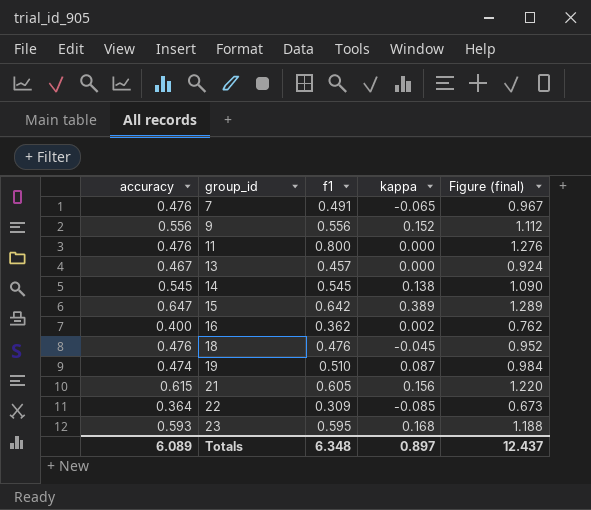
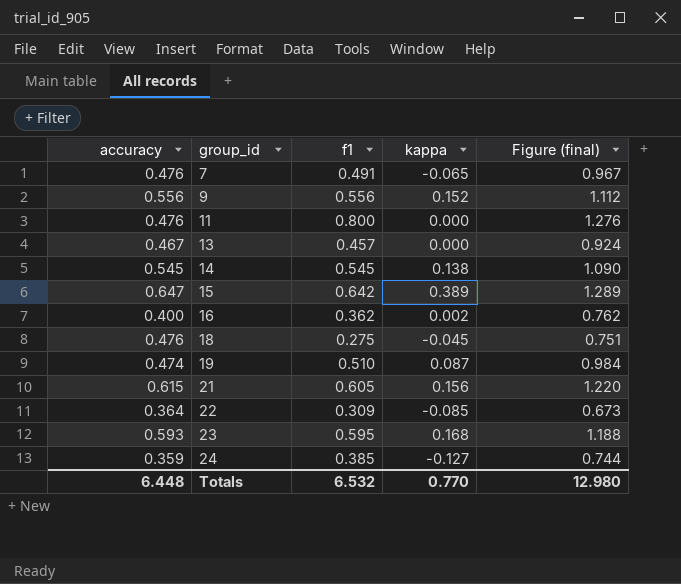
18 | f1: 0.476 -> 0.275
18 | Figure (final): 0.952 -> 0.751
row 24: none -> 0.359 | 0.385 | -0.127 | 0.744
Totals | accuracy: 6.089 -> 6.448
Totals | f1: 6.348 -> 6.532
Totals | kappa: 0.897 -> 0.770
Totals | Figure (final): 12.437 -> 12.980

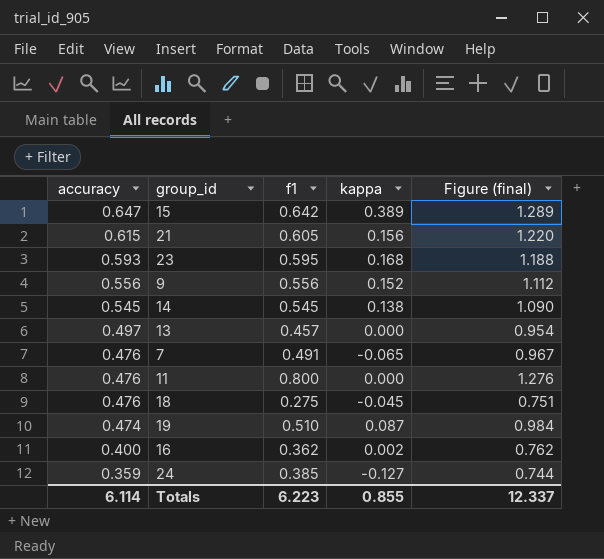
row order: group_id ascending -> accuracy descending
row 22: 0.364 | 0.309 | -0.085 | 0.673 -> none
13 | accuracy: 0.467 -> 0.497
13 | Figure (final): 0.924 -> 0.954
Totals | accuracy: 6.448 -> 6.114
Totals | f1: 6.532 -> 6.223
Totals | kappa: 0.770 -> 0.855
Totals | Figure (final): 12.980 -> 12.337

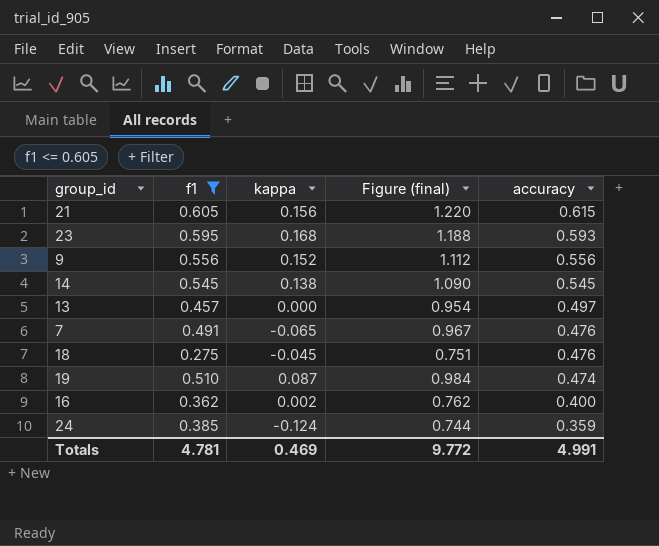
filter: none -> f1 <= 0.605
column accuracy | position: 1 -> 5
24 | kappa: -0.127 -> -0.124
Totals | f1: 6.223 -> 4.781
Totals | kappa: 0.855 -> 0.469
Totals | Figure (final): 12.337 -> 9.772
Totals | accuracy: 6.114 -> 4.991

